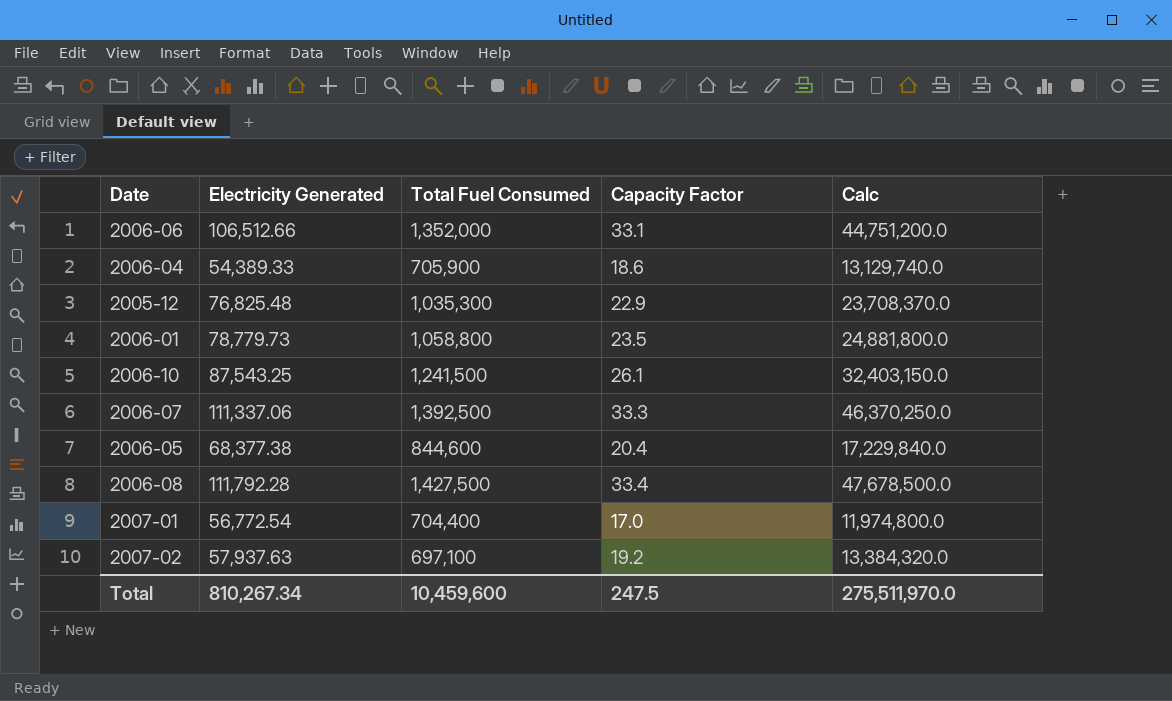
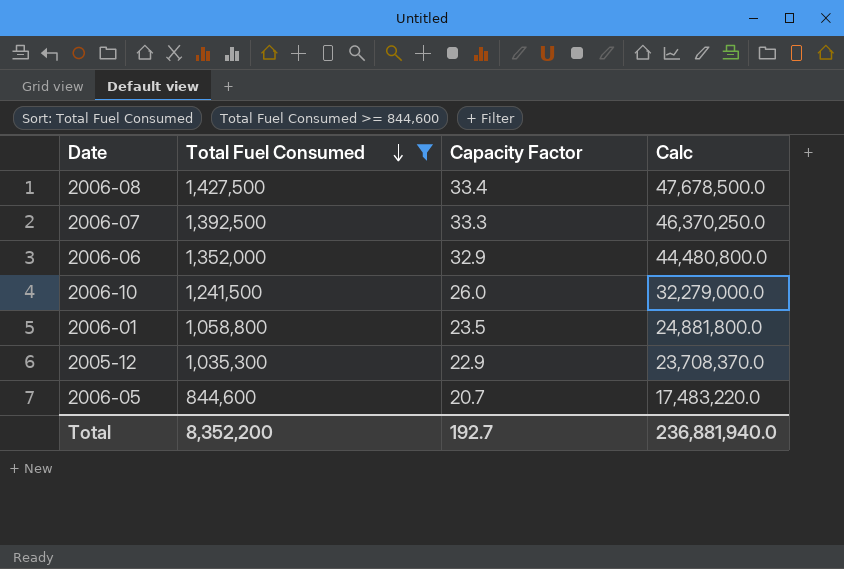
filter: none -> Total Fuel Consumed >= 844,600
row order: none -> Total Fuel Consumed descending
column Electricity Generated | position: 2 -> none
2006-06 | Capacity Factor: 33.1 -> 32.9
2006-06 | Calc: 44,751,200.0 -> 44,480,800.0
2006-10 | Capacity Factor: 26.1 -> 26.0
2006-10 | Calc: 32,403,150.0 -> 32,279,000.0
2006-05 | Capacity Factor: 20.4 -> 20.7
2006-05 | Calc: 17,229,840.0 -> 17,483,220.0
Total | Total Fuel Consumed: 10,459,600 -> 8,352,200
Total | Capacity Factor: 247.5 -> 192.7
Total | Calc: 275,511,970.0 -> 236,881,940.0

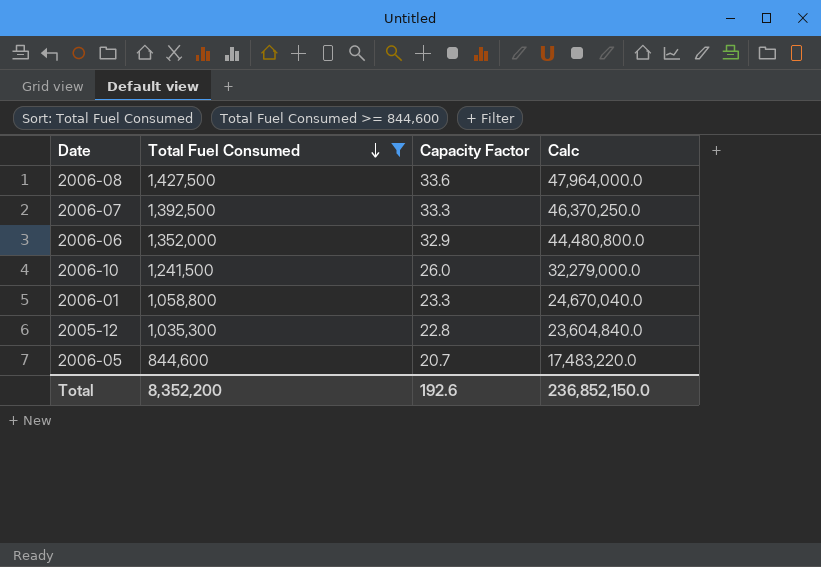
2006-08 | Capacity Factor: 33.4 -> 33.6
2006-08 | Calc: 47,678,500.0 -> 47,964,000.0
2006-01 | Capacity Factor: 23.5 -> 23.3
2006-01 | Calc: 24,881,800.0 -> 24,670,040.0
2005-12 | Capacity Factor: 22.9 -> 22.8
2005-12 | Calc: 23,708,370.0 -> 23,604,840.0
Total | Capacity Factor: 192.7 -> 192.6
Total | Calc: 236,881,940.0 -> 236,852,150.0

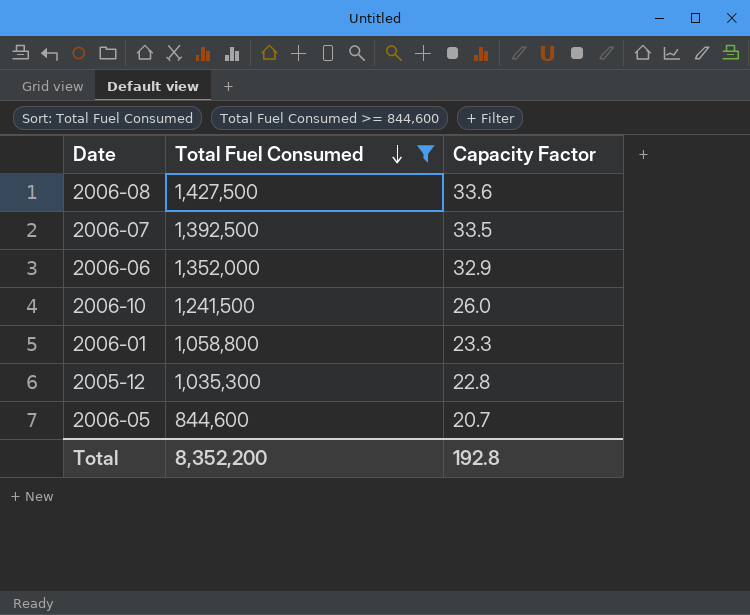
column Calc | formula: [Total Fuel Consumed] * [Capacity Factor] -> none
2006-07 | Capacity Factor: 33.3 -> 33.5
Total | Capacity Factor: 192.6 -> 192.8

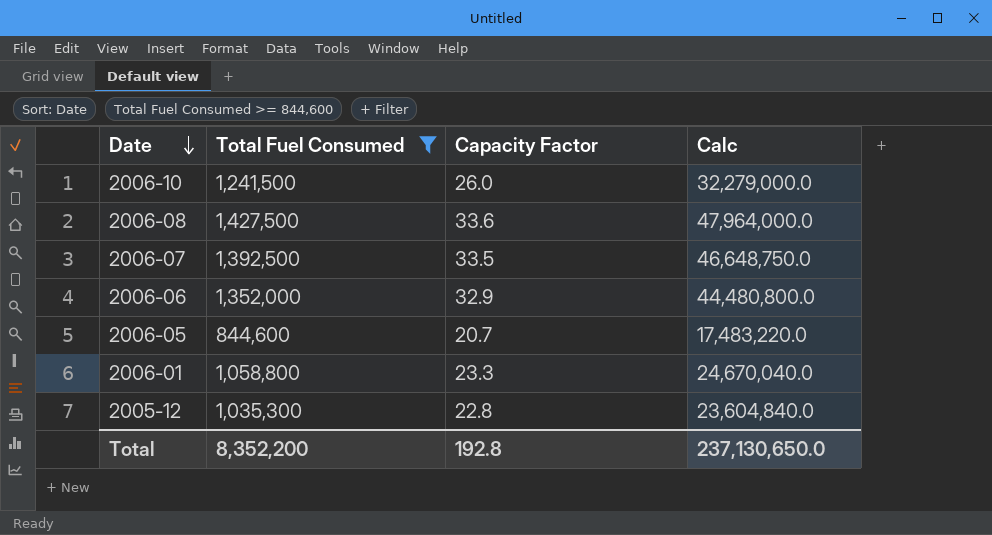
row order: Total Fuel Consumed descending -> Date descending
column Calc | formula: none -> [Total Fuel Consumed] * [Capacity Factor]

